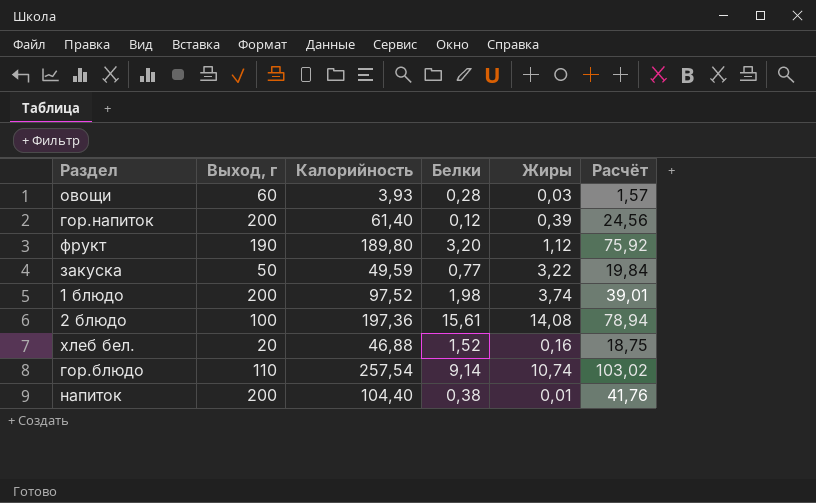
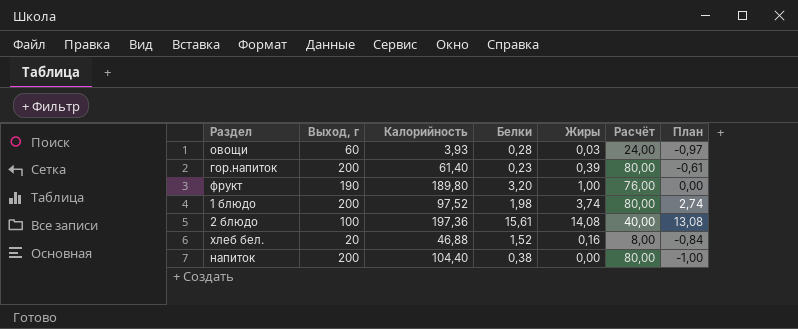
column Расчёт | formula: [Калорийность] * 0,4 -> [Выход, г] * 0,4
column План | formula: none -> [Жиры] - 1
row закуска: 50 | 49,59 | 0,77 | 3,22 | 19,84 -> none
row гор.блюдо: 110 | 257,54 | 9,14 | 10,74 | 103,02 -> none
гор.напиток | Белки: 0,12 -> 0,23
фрукт | Жиры: 1,12 -> 1,00
напиток | Жиры: 0,01 -> 0,00

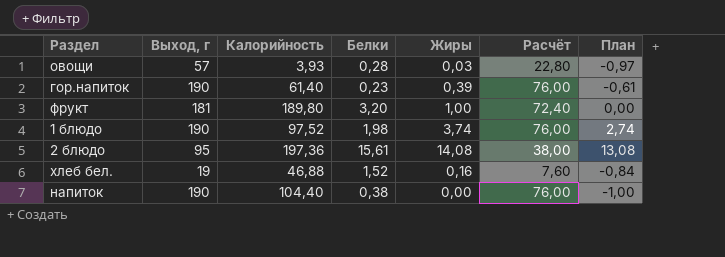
овощи | Выход, г: 60 -> 57
овощи | Расчёт: 24,00 -> 22,80
гор.напиток | Выход, г: 200 -> 190
гор.напиток | Расчёт: 80,00 -> 76,00
фрукт | Выход, г: 190 -> 181
фрукт | Расчёт: 76,00 -> 72,40
1 блюдо | Выход, г: 200 -> 190
1 блюдо | Расчёт: 80,00 -> 76,00
2 блюдо | Выход, г: 100 -> 95
2 блюдо | Расчёт: 40,00 -> 38,00
хлеб бел. | Выход, г: 20 -> 19
хлеб бел. | Расчёт: 8,00 -> 7,60
напиток | Выход, г: 200 -> 190
напиток | Расчёт: 80,00 -> 76,00

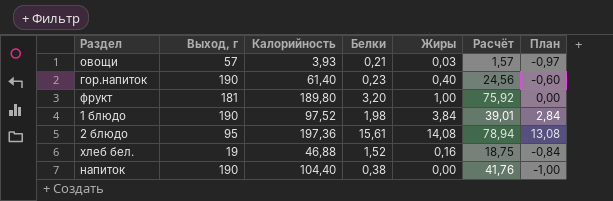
column Расчёт | formula: [Выход, г] * 0,4 -> [Калорийность] * 0,4
овощи | Белки: 0,28 -> 0,21
гор.напиток | Жиры: 0,39 -> 0,40
гор.напиток | План: -0,61 -> -0,60
1 блюдо | Жиры: 3,74 -> 3,84
1 блюдо | План: 2,74 -> 2,84

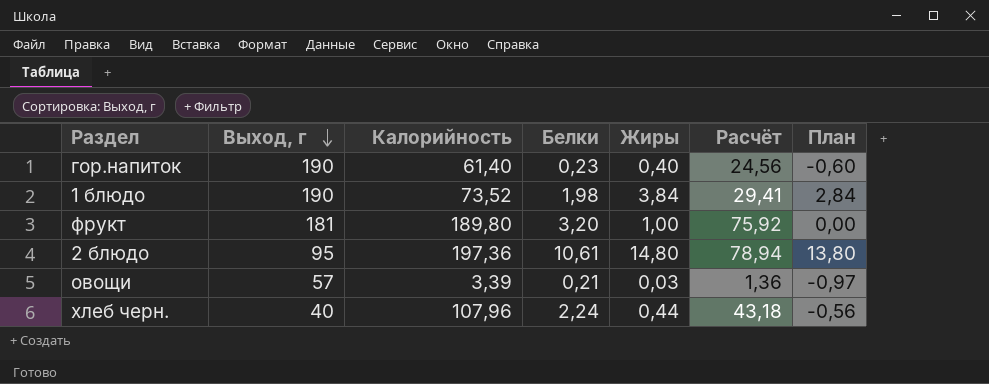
row order: none -> Выход, г descending
row хлеб бел.: 19 | 46,88 | 1,52 | 0,16 | 18,75 | -0,84 -> none
row напиток: 190 | 104,40 | 0,38 | 0,00 | 41,76 | -1,00 -> none
1 блюдо | Калорийность: 97,52 -> 73,52
1 блюдо | Расчёт: 39,01 -> 29,41
2 блюдо | Белки: 15,61 -> 10,61
2 блюдо | Жиры: 14,08 -> 14,80
2 блюдо | План: 13,08 -> 13,80
овощи | Калорийность: 3,93 -> 3,39
овощи | Расчёт: 1,57 -> 1,36
row хлеб черн.: none -> 40 | 107,96 | 2,24 | 0,44 | 43,18 | -0,56

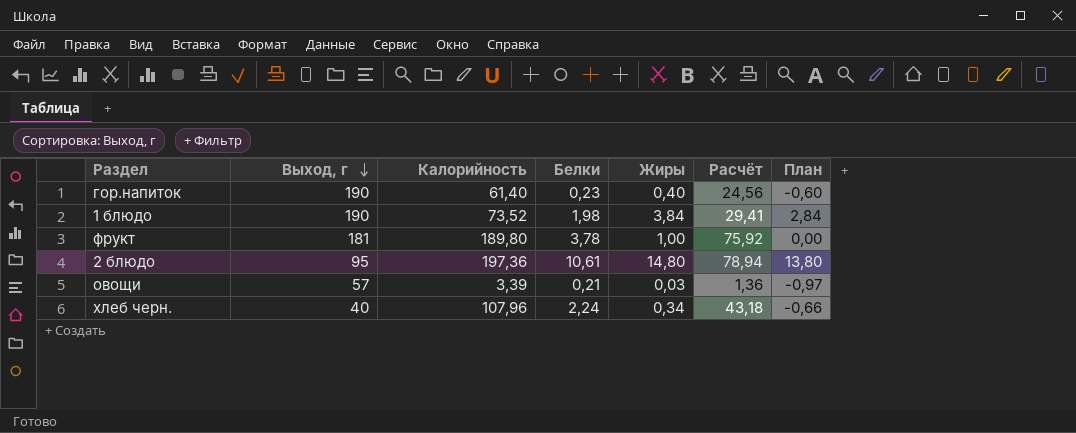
фрукт | Белки: 3,20 -> 3,78
хлеб черн. | Жиры: 0,44 -> 0,34
хлеб черн. | План: -0,56 -> -0,66

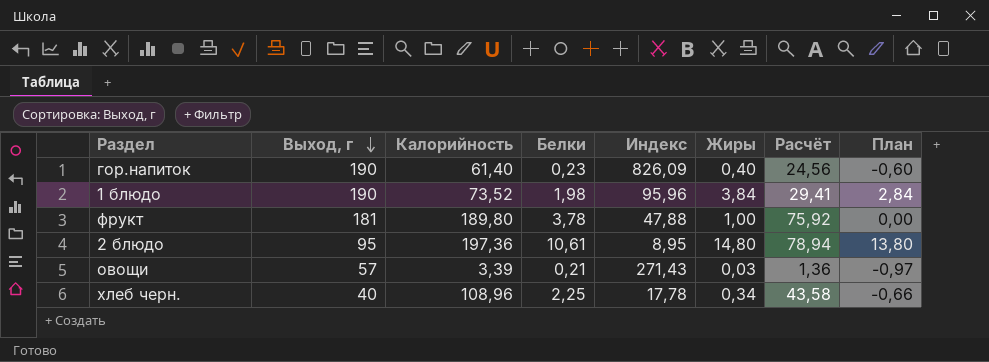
column Индекс | formula: none -> [Выход, г] / [Белки]
хлеб черн. | Калорийность: 107,96 -> 108,96
хлеб черн. | Белки: 2,24 -> 2,25
хлеб черн. | Расчёт: 43,18 -> 43,58

